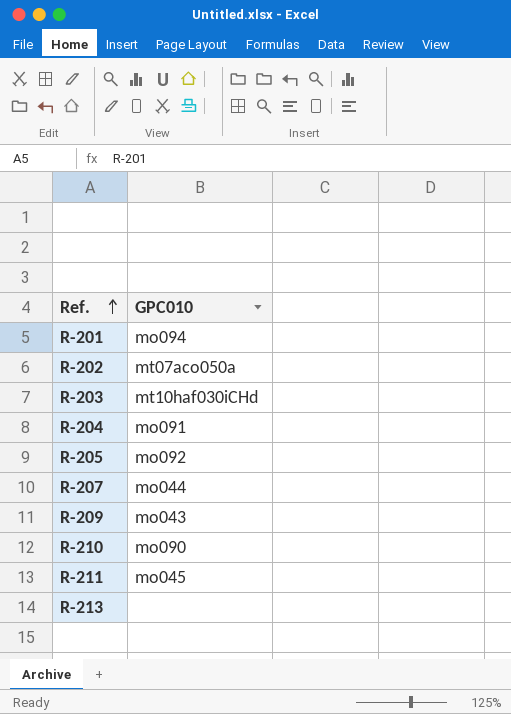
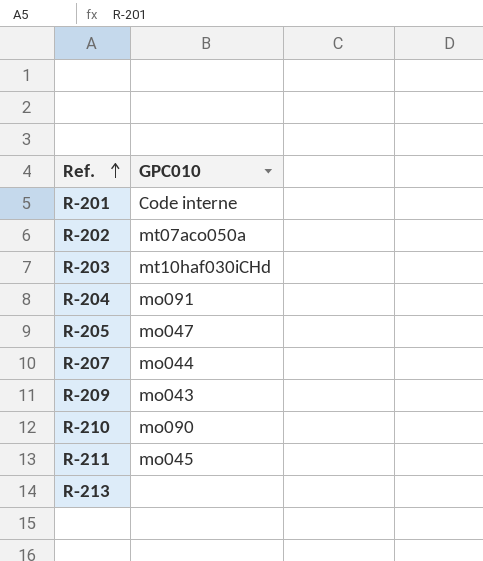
R-201 | GPC010: mo094 -> Code interne
R-205 | GPC010: mo092 -> mo047

